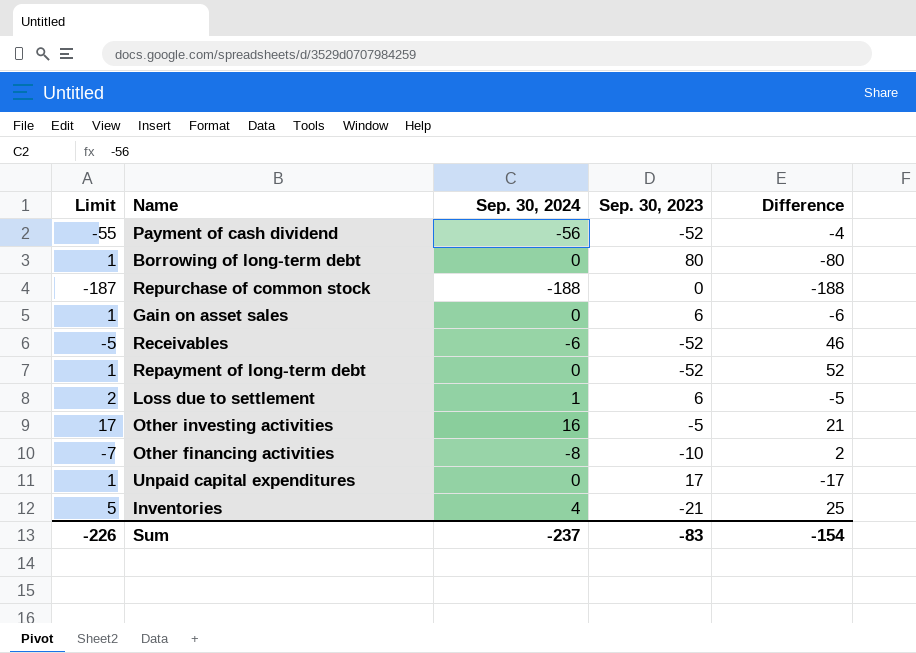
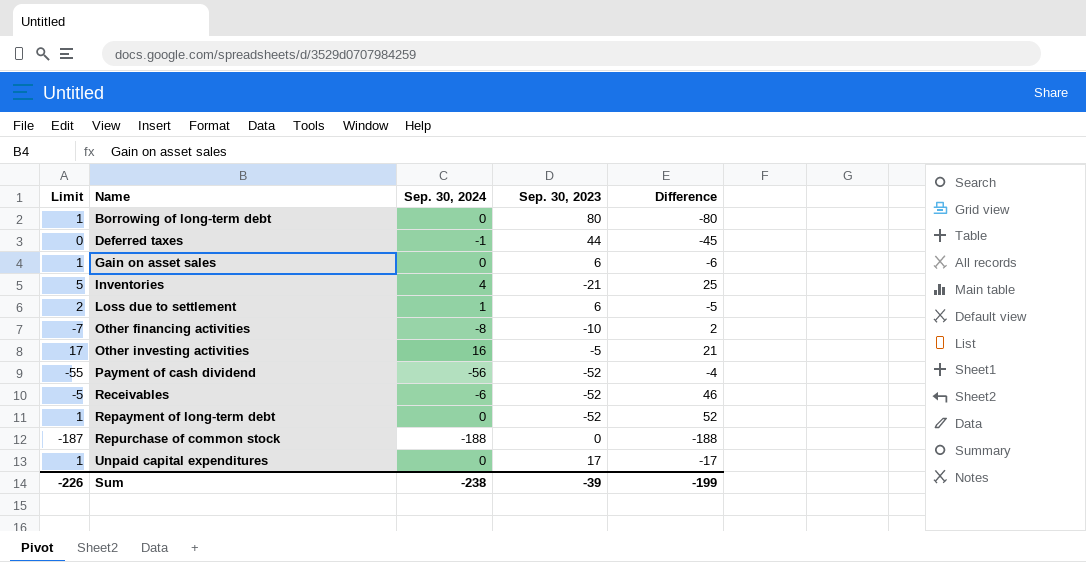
row order: none -> Name ascending
row Deferred taxes: none -> 0 | -1 | 44 | -45
Sum | Sep. 30, 2024: -237 -> -238
Sum | Sep. 30, 2023: -83 -> -39
Sum | Difference: -154 -> -199

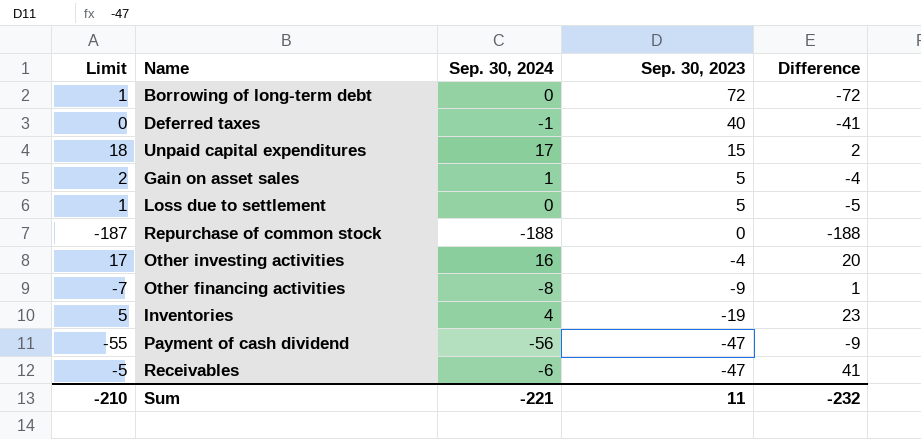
row order: Name ascending -> Sep. 30, 2023 descending
row Repayment of long-term debt: 1 | 0 | -52 | 52 -> none
Borrowing of long-term debt | Sep. 30, 2023: 80 -> 72
Borrowing of long-term debt | Difference: -80 -> -72
Deferred taxes | Sep. 30, 2023: 44 -> 40
Deferred taxes | Difference: -45 -> -41
Unpaid capital expenditures | Limit: 1 -> 18
Unpaid capital expenditures | Sep. 30, 2024: 0 -> 17
Unpaid capital expenditures | Sep. 30, 2023: 17 -> 15
Unpaid capital expenditures | Difference: -17 -> 2
Gain on asset sales | Limit: 1 -> 2
Gain on asset sales | Sep. 30, 2024: 0 -> 1
Gain on asset sales | Sep. 30, 2023: 6 -> 5
Gain on asset sales | Difference: -6 -> -4
Loss due to settlement | Limit: 2 -> 1
Loss due to settlement | Sep. 30, 2024: 1 -> 0
Loss due to settlement | Sep. 30, 2023: 6 -> 5
Other investing activities | Sep. 30, 2023: -5 -> -4
Other investing activities | Difference: 21 -> 20
Other financing activities | Sep. 30, 2023: -10 -> -9
Other financing activities | Difference: 2 -> 1
Inventories | Sep. 30, 2023: -21 -> -19
Inventories | Difference: 25 -> 23
Payment of cash dividend | Sep. 30, 2023: -52 -> -47
Payment of cash dividend | Difference: -4 -> -9
Receivables | Sep. 30, 2023: -52 -> -47
Receivables | Difference: 46 -> 41
Sum | Limit: -226 -> -210
Sum | Sep. 30, 2024: -238 -> -221
Sum | Sep. 30, 2023: -39 -> 11
Sum | Difference: -199 -> -232

